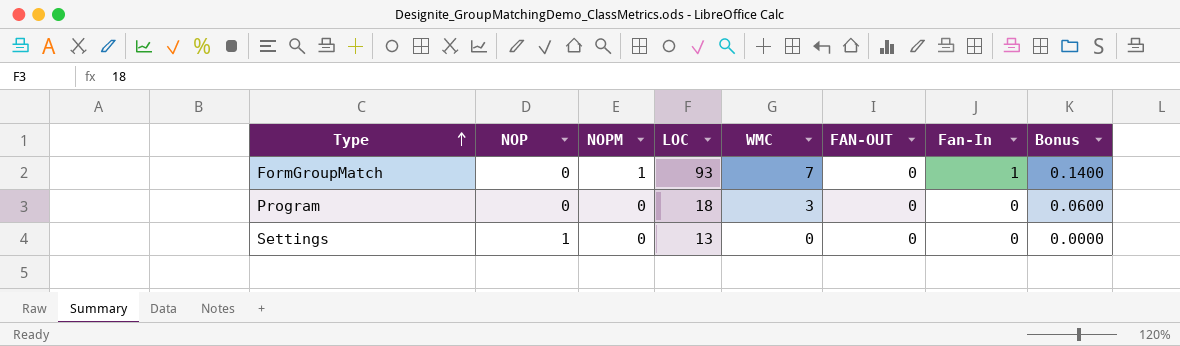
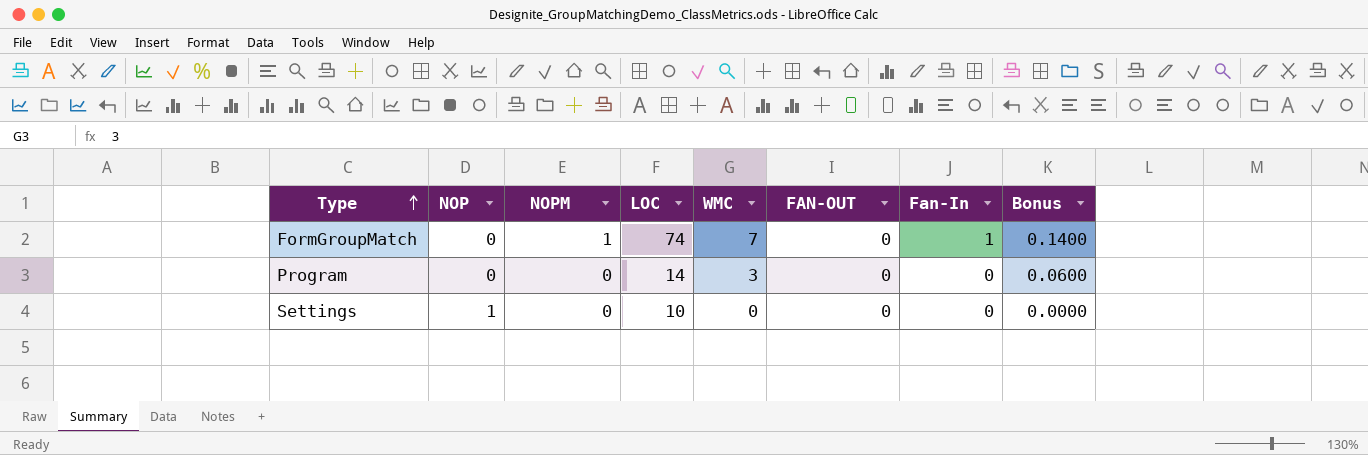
FormGroupMatch | LOC: 93 -> 74
Program | LOC: 18 -> 14
Settings | LOC: 13 -> 10

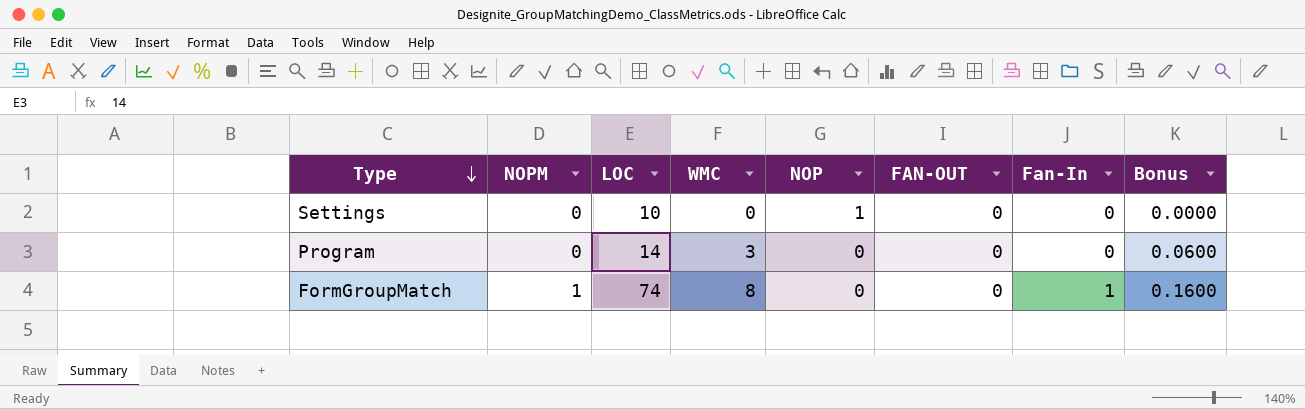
row order: Type ascending -> Type descending
column NOP | position: 2 -> 5
FormGroupMatch | WMC: 7 -> 8
FormGroupMatch | Bonus: 0.1400 -> 0.1600

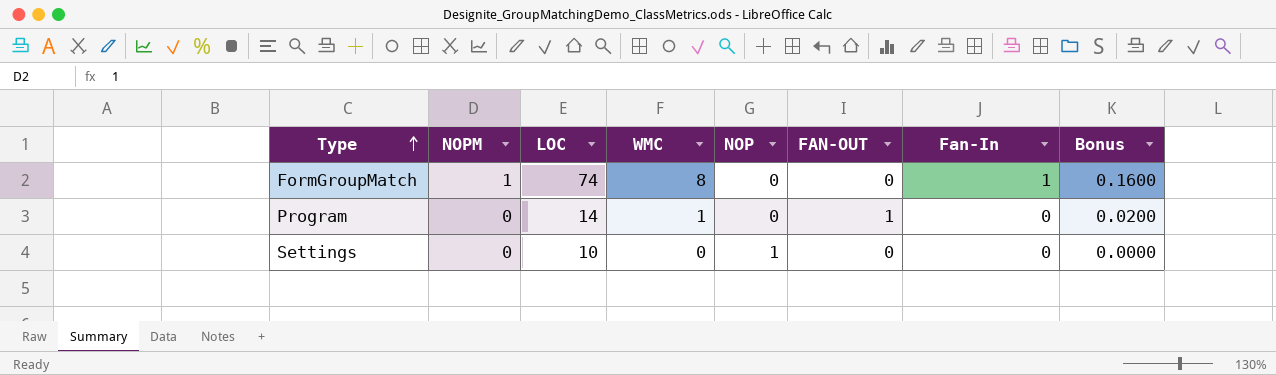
row order: Type descending -> Type ascending
Program | WMC: 3 -> 1
Program | FAN-OUT: 0 -> 1
Program | Bonus: 0.0600 -> 0.0200

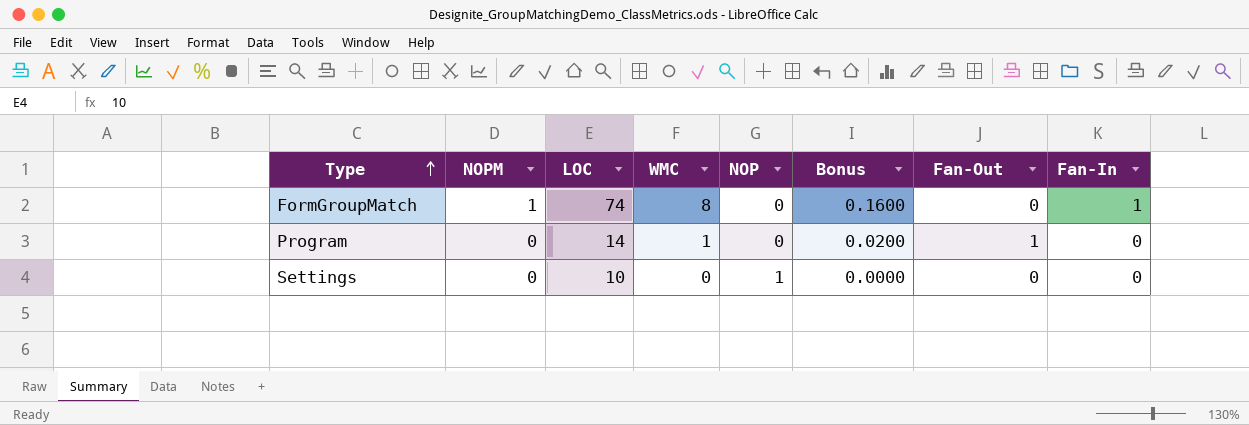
column Bonus | position: 8 -> 6
column name: FAN-OUT -> Fan-Out

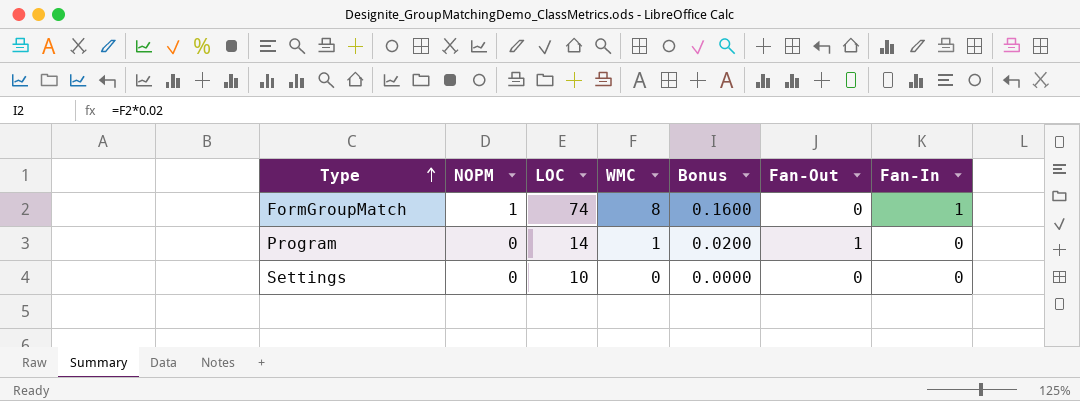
column NOP | position: 5 -> none

